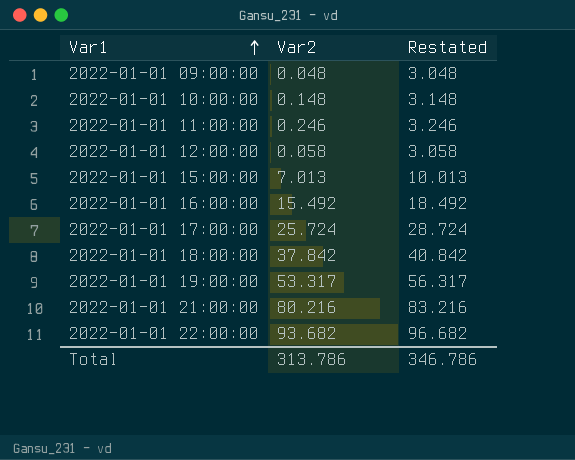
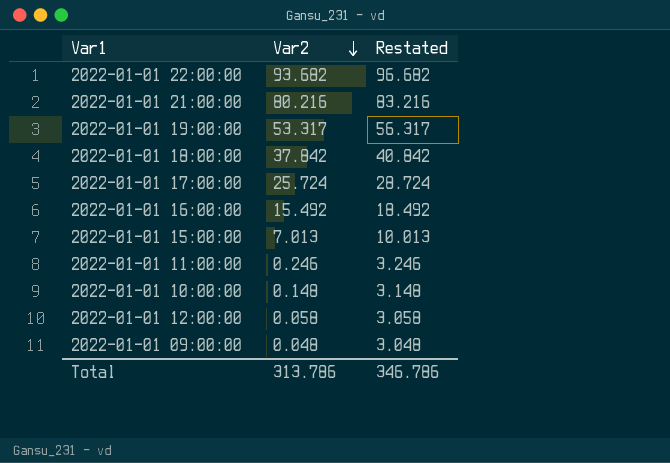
row order: Var1 ascending -> Var2 descending

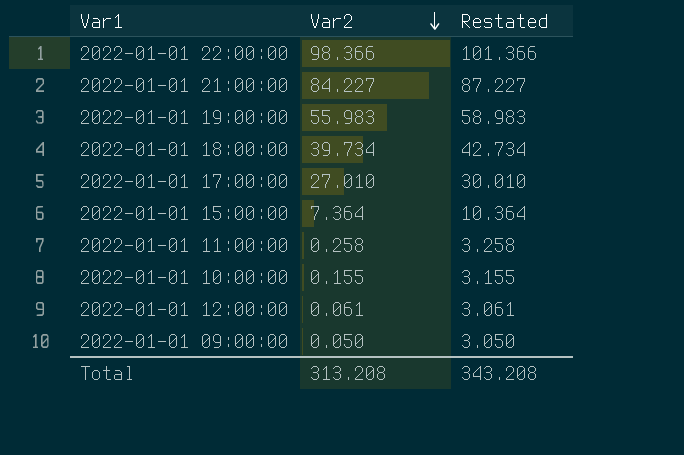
row 2022-01-01 16:00:00: 15.492 | 18.492 -> none
2022-01-01 22:00:00 | Var2: 93.682 -> 98.366
2022-01-01 22:00:00 | Restated: 96.682 -> 101.366
2022-01-01 21:00:00 | Var2: 80.216 -> 84.227
2022-01-01 21:00:00 | Restated: 83.216 -> 87.227
2022-01-01 19:00:00 | Var2: 53.317 -> 55.983
2022-01-01 19:00:00 | Restated: 56.317 -> 58.983
2022-01-01 18:00:00 | Var2: 37.842 -> 39.734
2022-01-01 18:00:00 | Restated: 40.842 -> 42.734
2022-01-01 17:00:00 | Var2: 25.724 -> 27.010
2022-01-01 17:00:00 | Restated: 28.724 -> 30.010
2022-01-01 15:00:00 | Var2: 7.013 -> 7.364
2022-01-01 15:00:00 | Restated: 10.013 -> 10.364
2022-01-01 11:00:00 | Var2: 0.246 -> 0.258
2022-01-01 11:00:00 | Restated: 3.246 -> 3.258
2022-01-01 10:00:00 | Var2: 0.148 -> 0.155
2022-01-01 10:00:00 | Restated: 3.148 -> 3.155
2022-01-01 12:00:00 | Var2: 0.058 -> 0.061
2022-01-01 12:00:00 | Restated: 3.058 -> 3.061
2022-01-01 09:00:00 | Var2: 0.048 -> 0.050
2022-01-01 09:00:00 | Restated: 3.048 -> 3.050
Total | Var2: 313.786 -> 313.208
Total | Restated: 346.786 -> 343.208

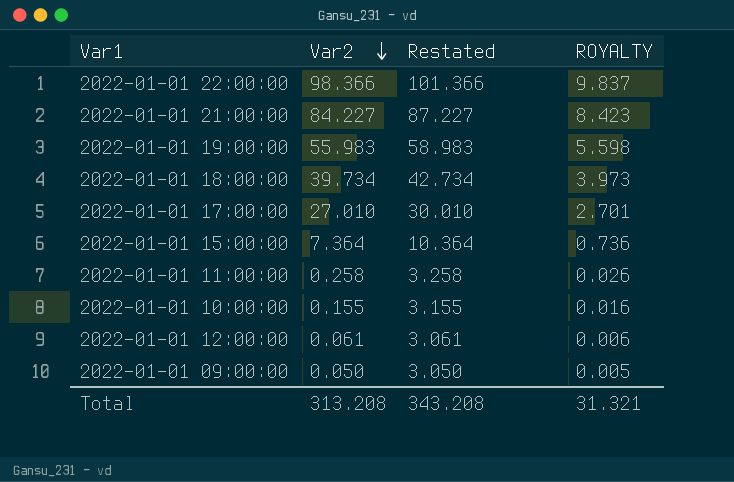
column ROYALTY | formula: none -> [Var2] * 0.1

